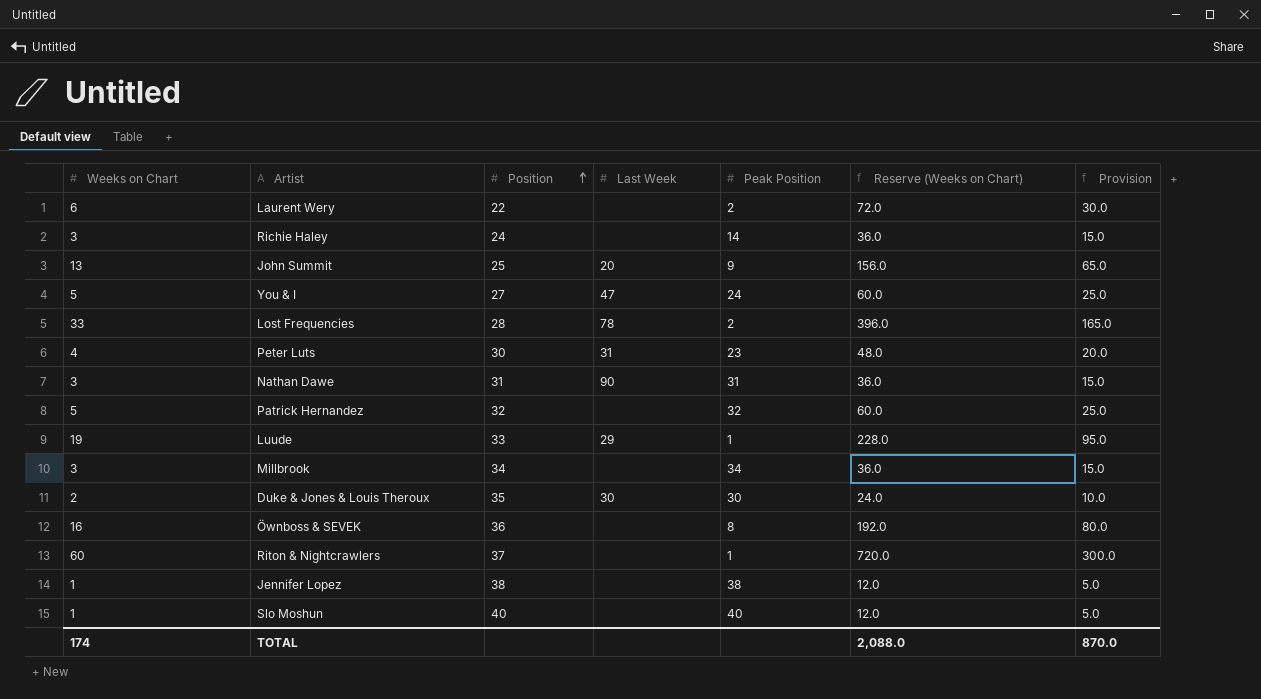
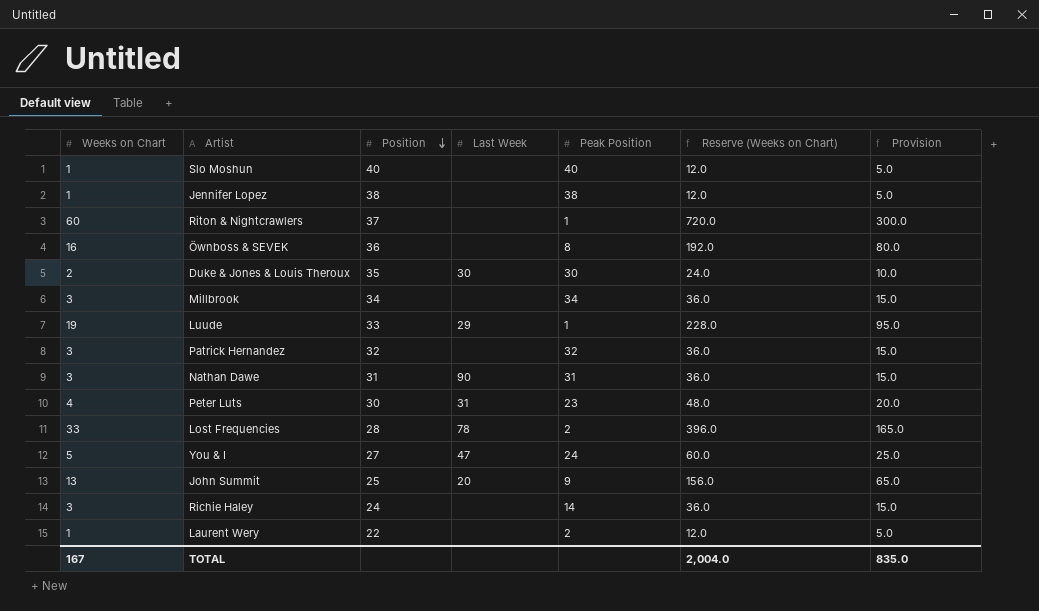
row order: Position ascending -> Position descending
Patrick Hernandez | Weeks on Chart: 5 -> 3
Patrick Hernandez | Reserve (Weeks on Chart): 60.0 -> 36.0
Patrick Hernandez | Provision: 25.0 -> 15.0
Laurent Wery | Weeks on Chart: 6 -> 1
Laurent Wery | Reserve (Weeks on Chart): 72.0 -> 12.0
Laurent Wery | Provision: 30.0 -> 5.0
TOTAL | Weeks on Chart: 174 -> 167
TOTAL | Reserve (Weeks on Chart): 2,088.0 -> 2,004.0
TOTAL | Provision: 870.0 -> 835.0

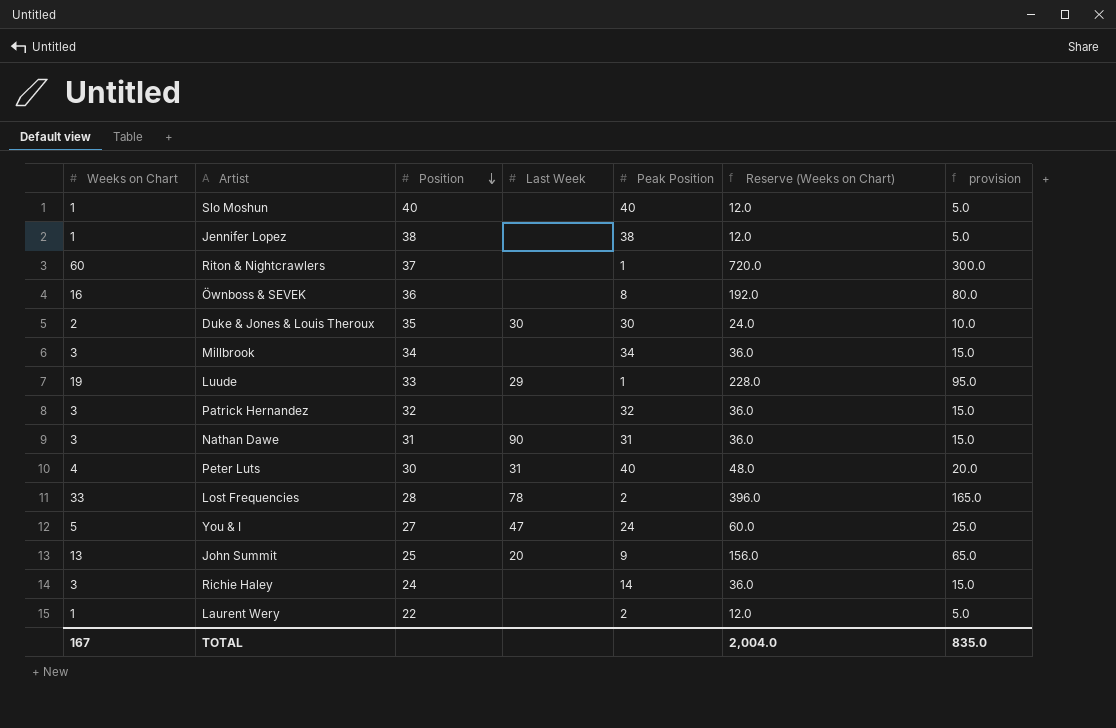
column name: Provision -> provision
Peter Luts | Peak Position: 23 -> 40

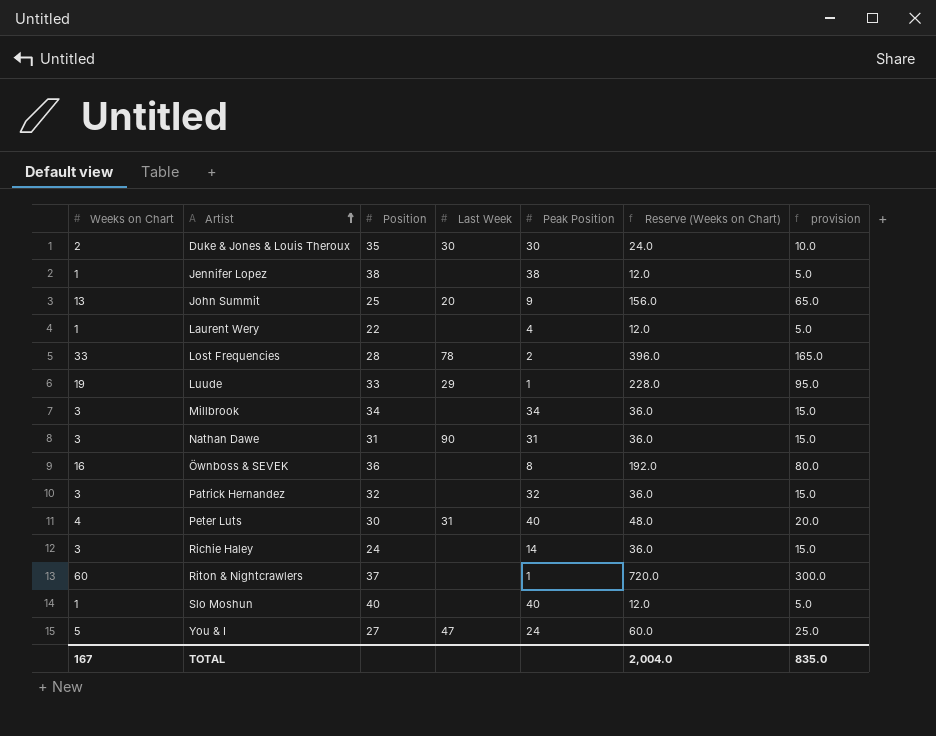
row order: Position descending -> Artist ascending
Laurent Wery | Peak Position: 2 -> 4

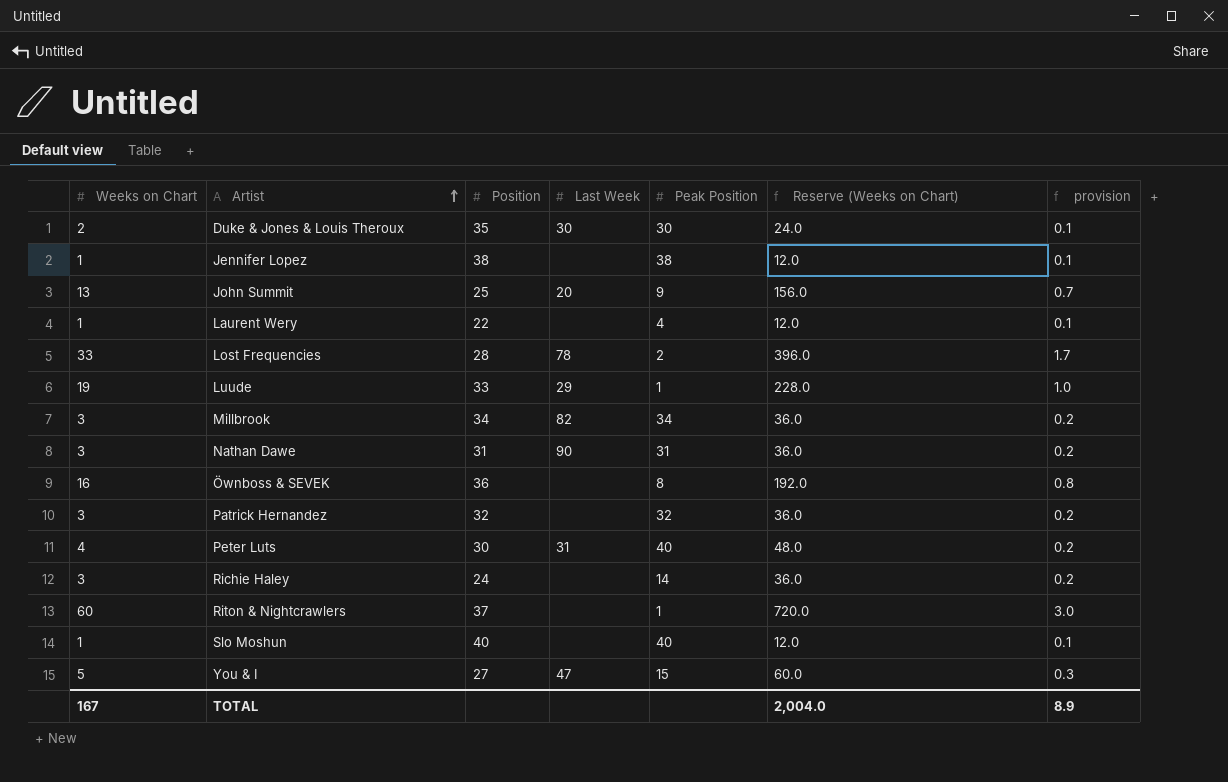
column provision | formula: [Weeks on Chart] * 5 -> [Weeks on Chart] * 0.05
Millbrook | Last Week: none -> 82
You & I | Peak Position: 24 -> 15
TOTAL | provision: 835.0 -> 8.9

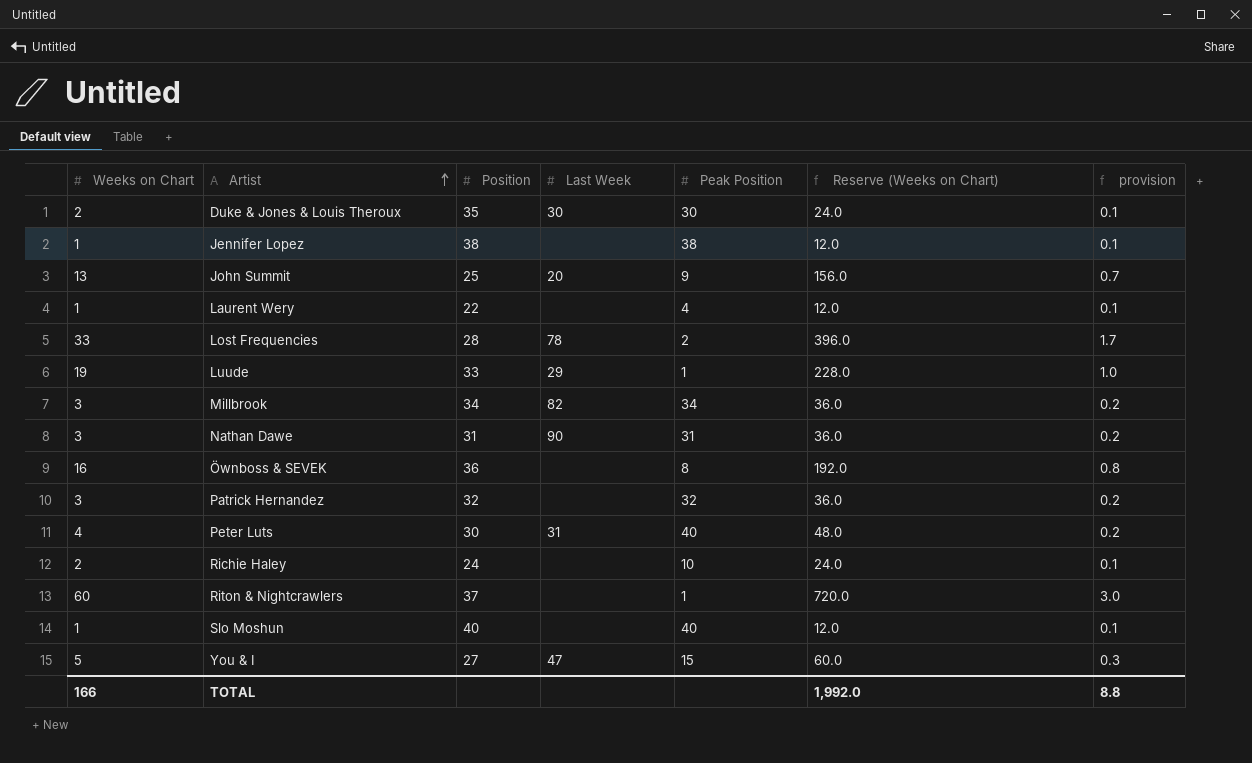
Richie Haley | Weeks on Chart: 3 -> 2
Richie Haley | Peak Position: 14 -> 10
Richie Haley | Reserve (Weeks on Chart): 36.0 -> 24.0
Richie Haley | provision: 0.2 -> 0.1
TOTAL | Weeks on Chart: 167 -> 166
TOTAL | Reserve (Weeks on Chart): 2,004.0 -> 1,992.0
TOTAL | provision: 8.9 -> 8.8

